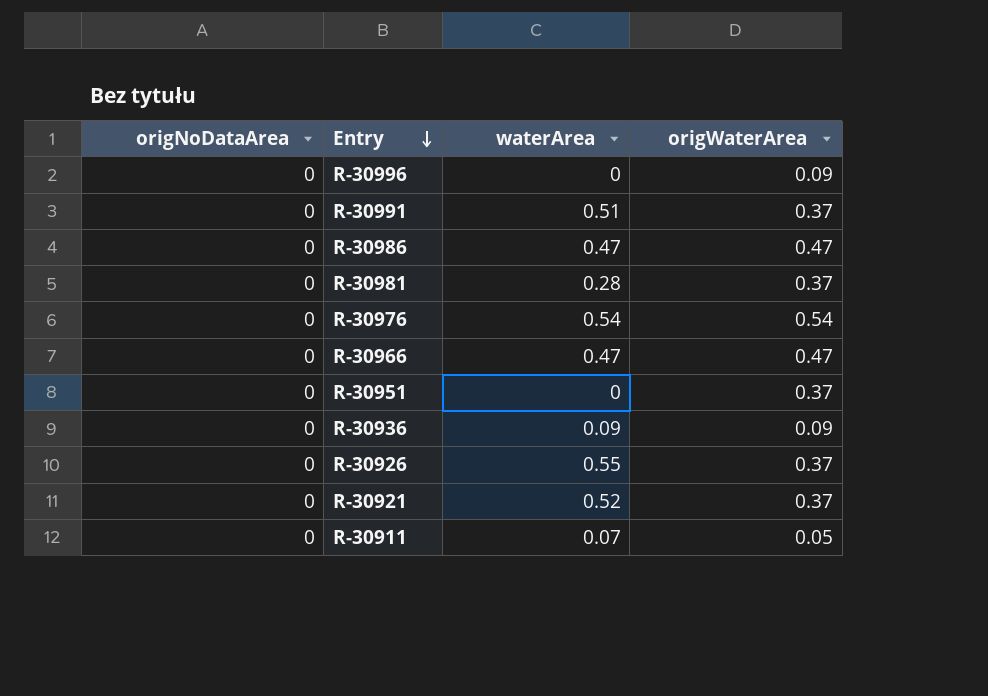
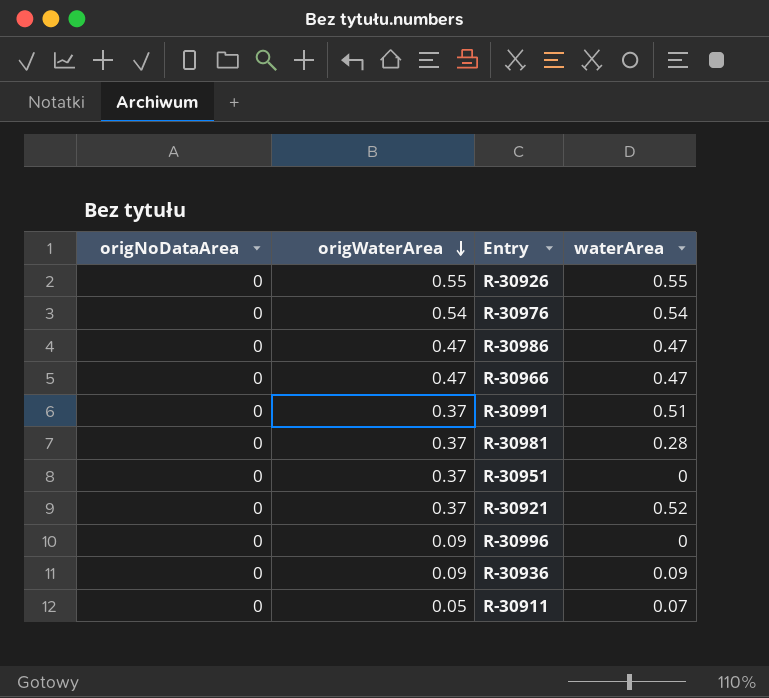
row order: Entry descending -> origWaterArea descending
column origWaterArea | position: 4 -> 2
R-30926 | origWaterArea: 0.37 -> 0.55

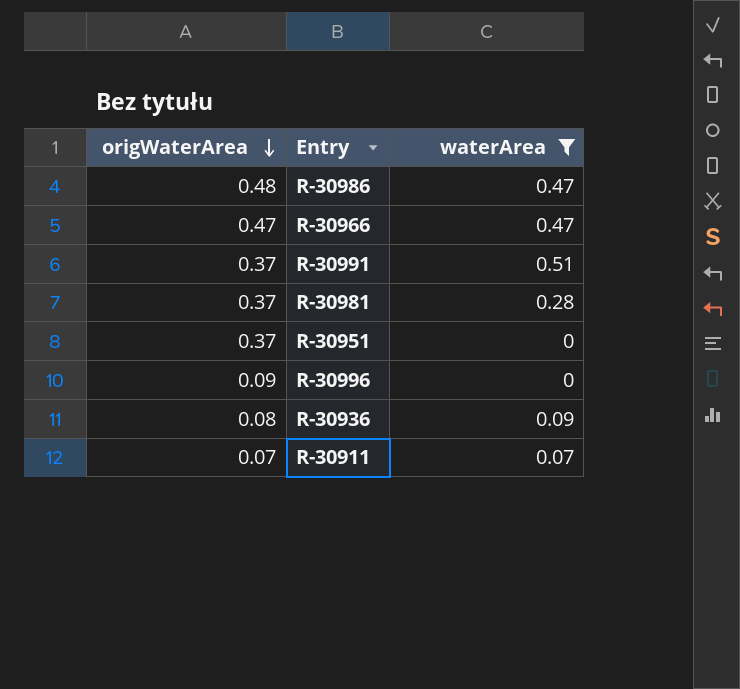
filter: none -> waterArea <= 0.51
column origNoDataArea | position: 1 -> none
R-30986 | origWaterArea: 0.47 -> 0.48
R-30936 | origWaterArea: 0.09 -> 0.08
R-30911 | origWaterArea: 0.05 -> 0.07

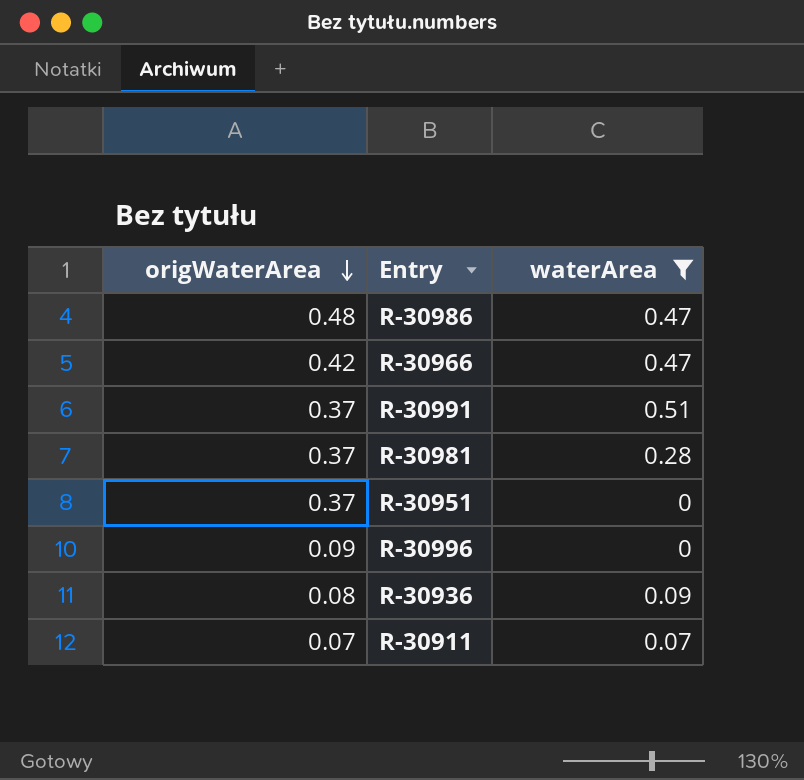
R-30966 | origWaterArea: 0.47 -> 0.42

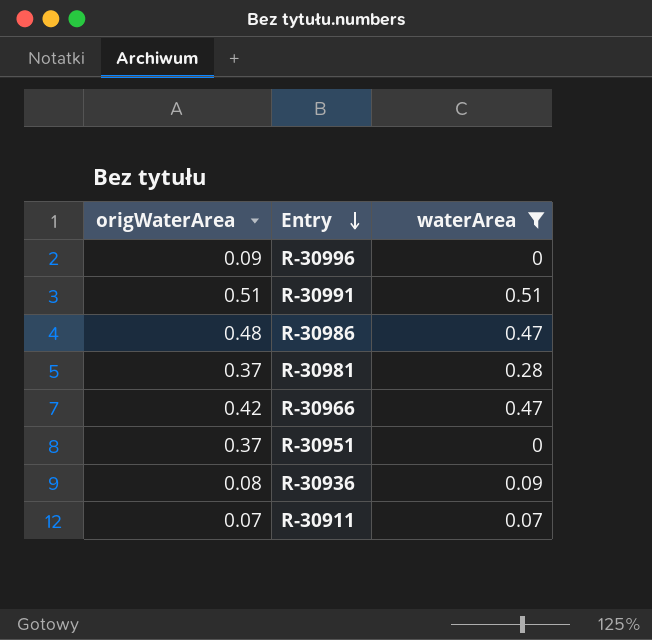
row order: origWaterArea descending -> Entry descending
R-30991 | origWaterArea: 0.37 -> 0.51

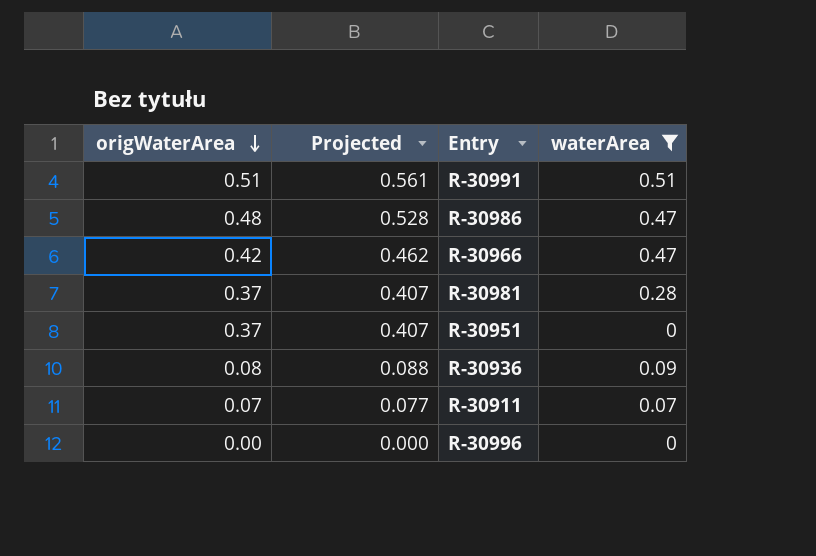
row order: Entry descending -> origWaterArea descending
column Projected | formula: none -> [origWaterArea] * 1.1
R-30996 | origWaterArea: 0.09 -> 0.00

